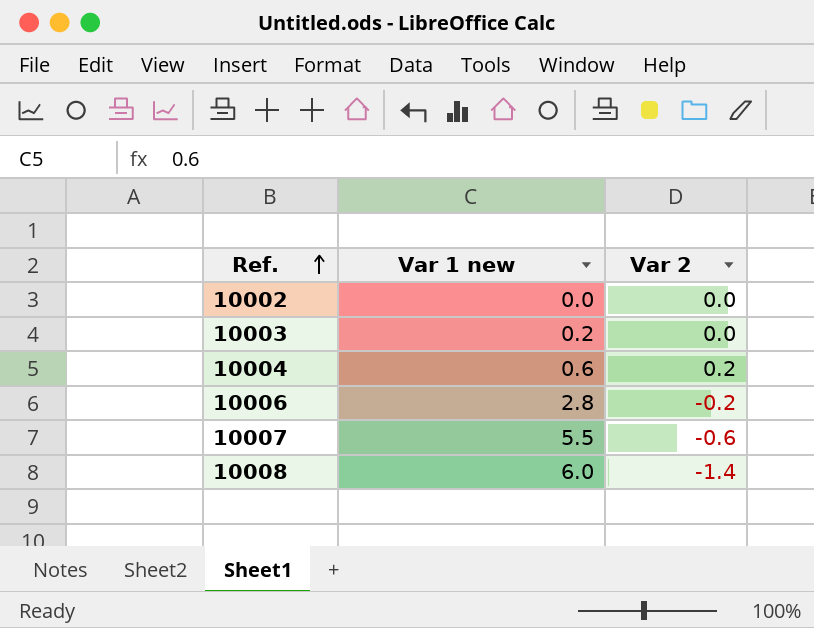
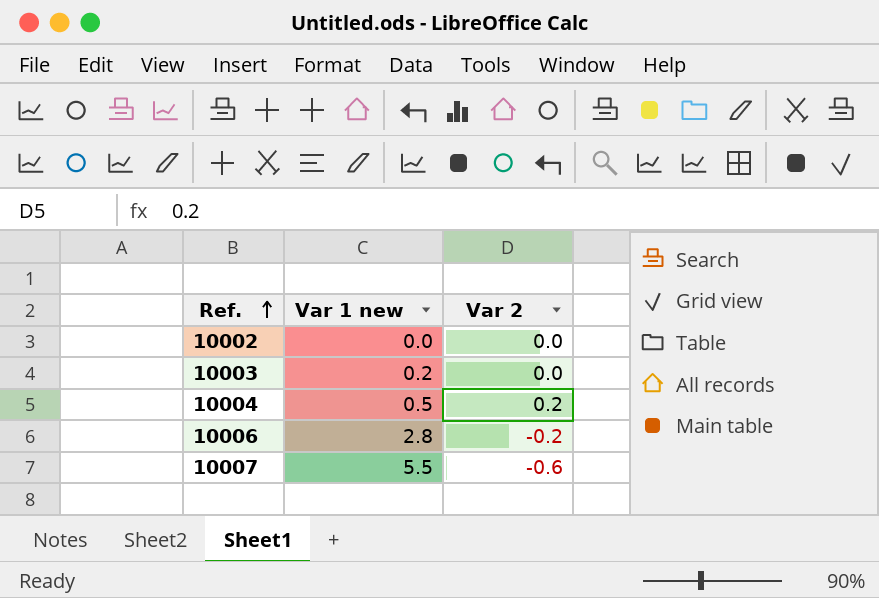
row 10008: 6.0 | -1.4 -> none
10004 | Var 1 new: 0.6 -> 0.5

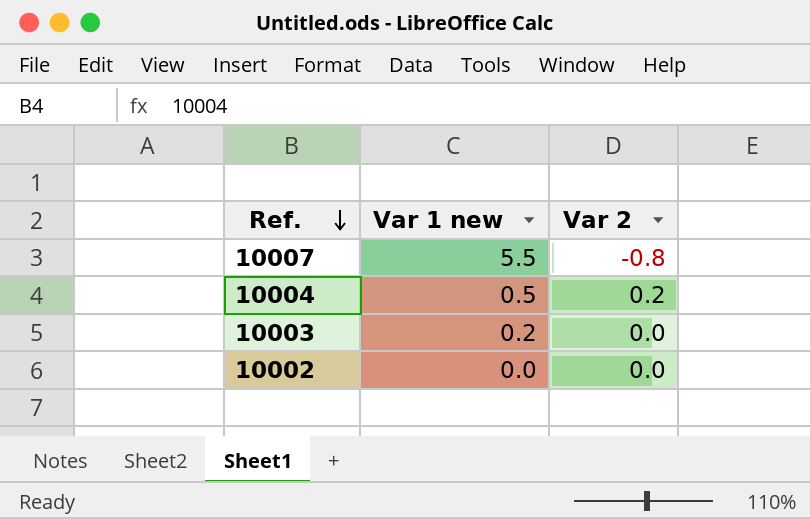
row order: Ref. ascending -> Ref. descending
row 10006: 2.8 | -0.2 -> none
10007 | Var 2: -0.6 -> -0.8

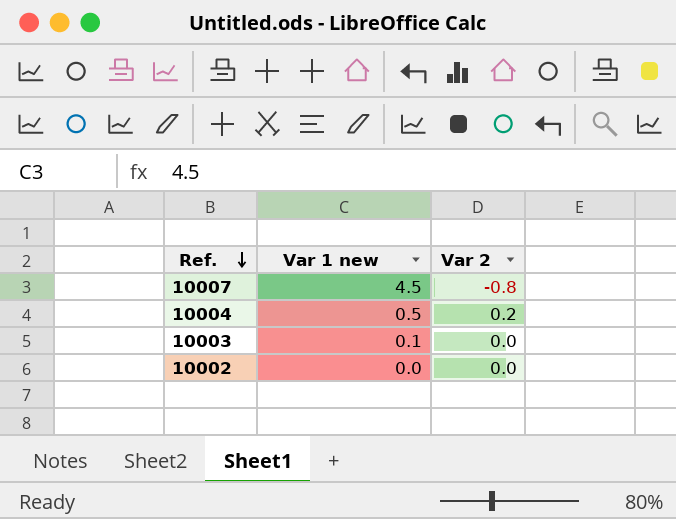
10007 | Var 1 new: 5.5 -> 4.5
10003 | Var 1 new: 0.2 -> 0.1

